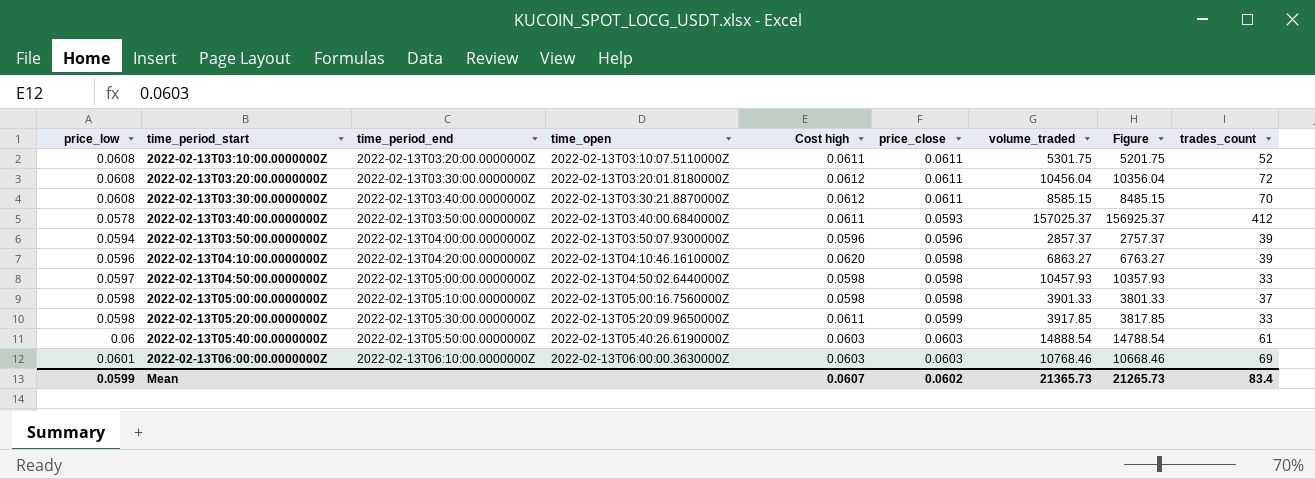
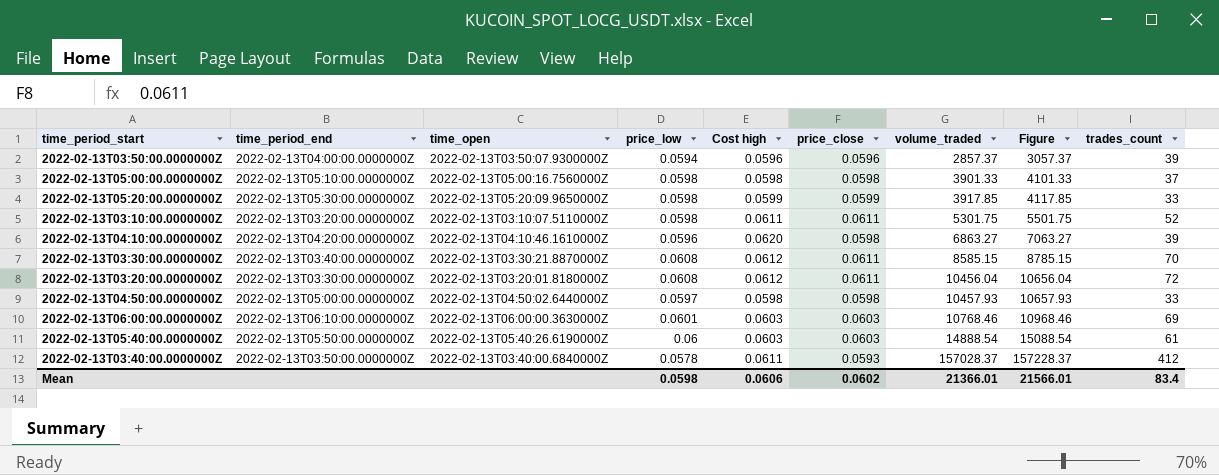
row order: time_period_start ascending -> volume_traded ascending
column price_low | position: 1 -> 4
column Figure | formula: [volume_traded] - 100 -> [volume_traded] + 200
2022-02-13T05:20:00.0000000Z | Cost high: 0.0611 -> 0.0599
2022-02-13T03:10:00.0000000Z | price_low: 0.0608 -> 0.0598
2022-02-13T03:40:00.0000000Z | volume_traded: 157025.37 -> 157028.37
Mean | price_low: 0.0599 -> 0.0598
Mean | Cost high: 0.0607 -> 0.0606
Mean | volume_traded: 21365.73 -> 21366.01
Mean | Figure: 21265.73 -> 21566.01

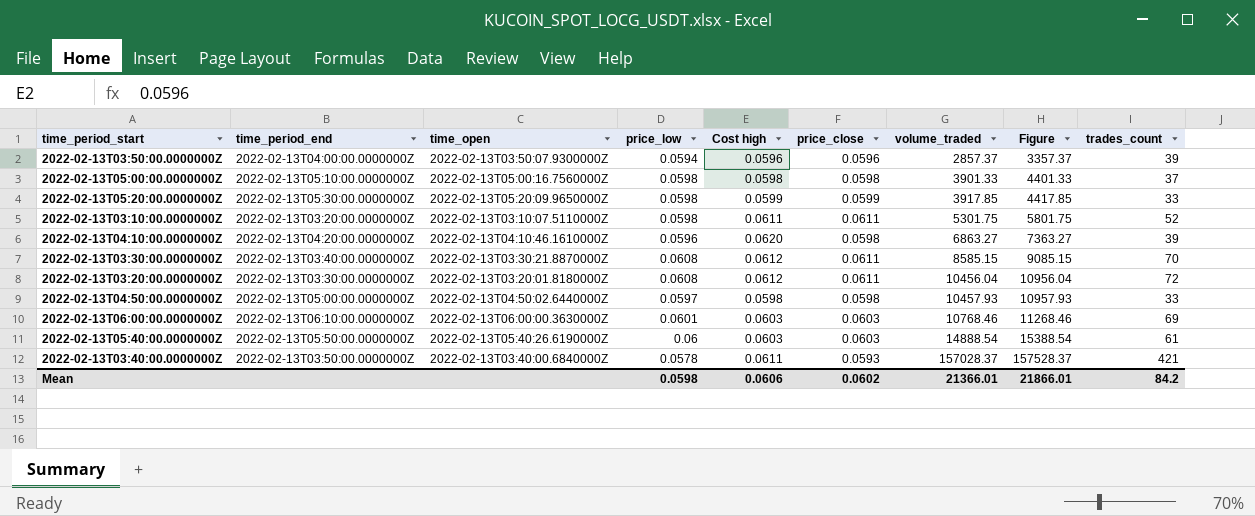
column Figure | formula: [volume_traded] + 200 -> [volume_traded] + 500
2022-02-13T03:40:00.0000000Z | trades_count: 412 -> 421
Mean | Figure: 21566.01 -> 21866.01
Mean | trades_count: 83.4 -> 84.2

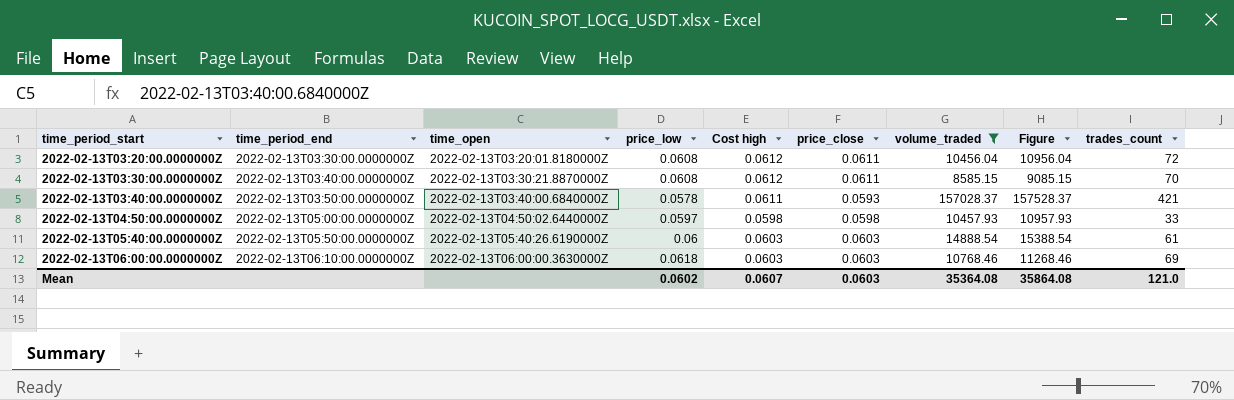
filter: none -> volume_traded >= 8585.15
row order: volume_traded ascending -> time_period_start ascending
2022-02-13T06:00:00.0000000Z | price_low: 0.0601 -> 0.0618
Mean | price_low: 0.0598 -> 0.0602
Mean | Cost high: 0.0606 -> 0.0607
Mean | price_close: 0.0602 -> 0.0603
Mean | volume_traded: 21366.01 -> 35364.08
Mean | Figure: 21866.01 -> 35864.08
Mean | trades_count: 84.2 -> 121.0

